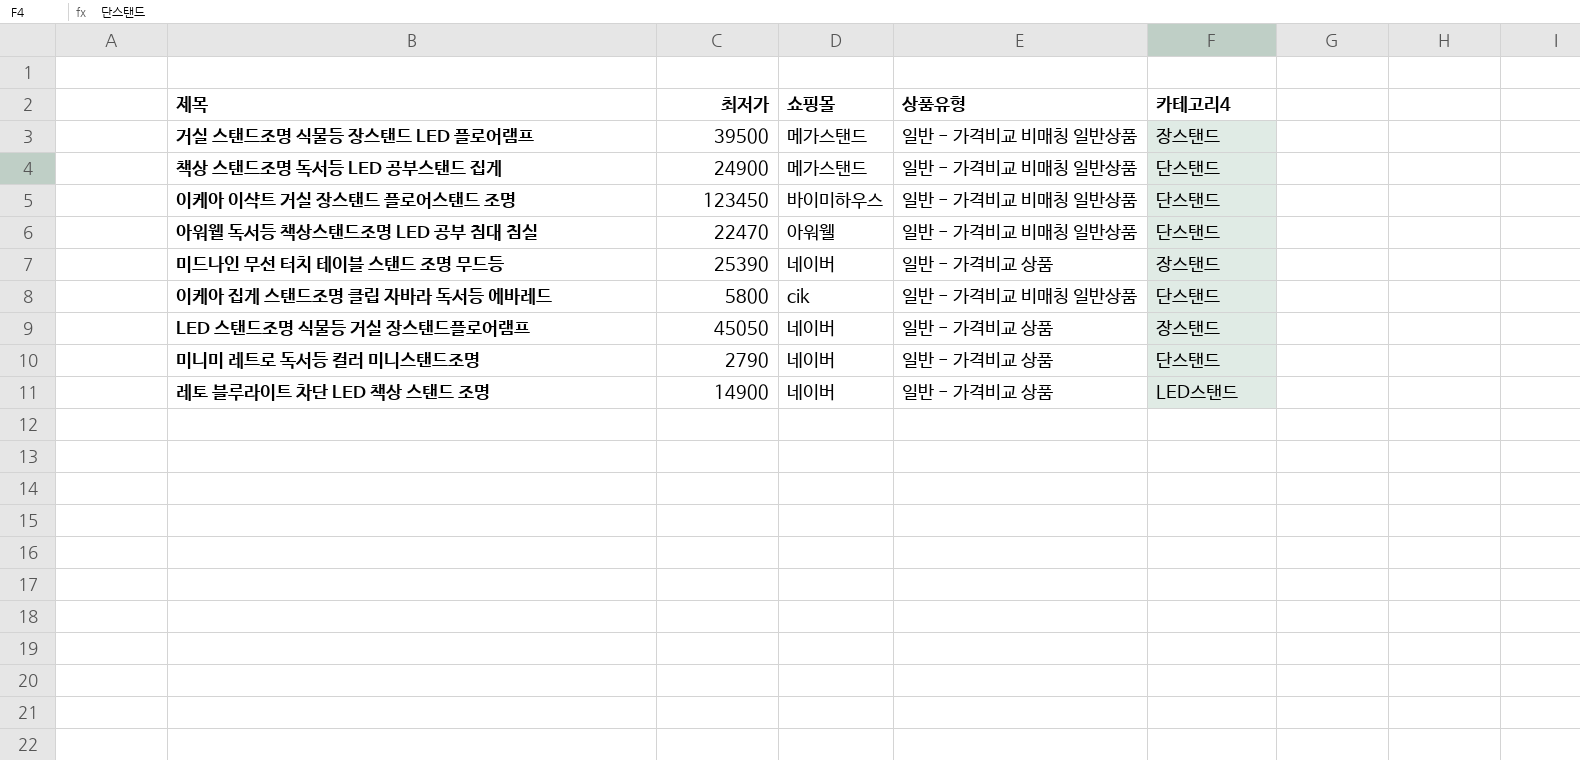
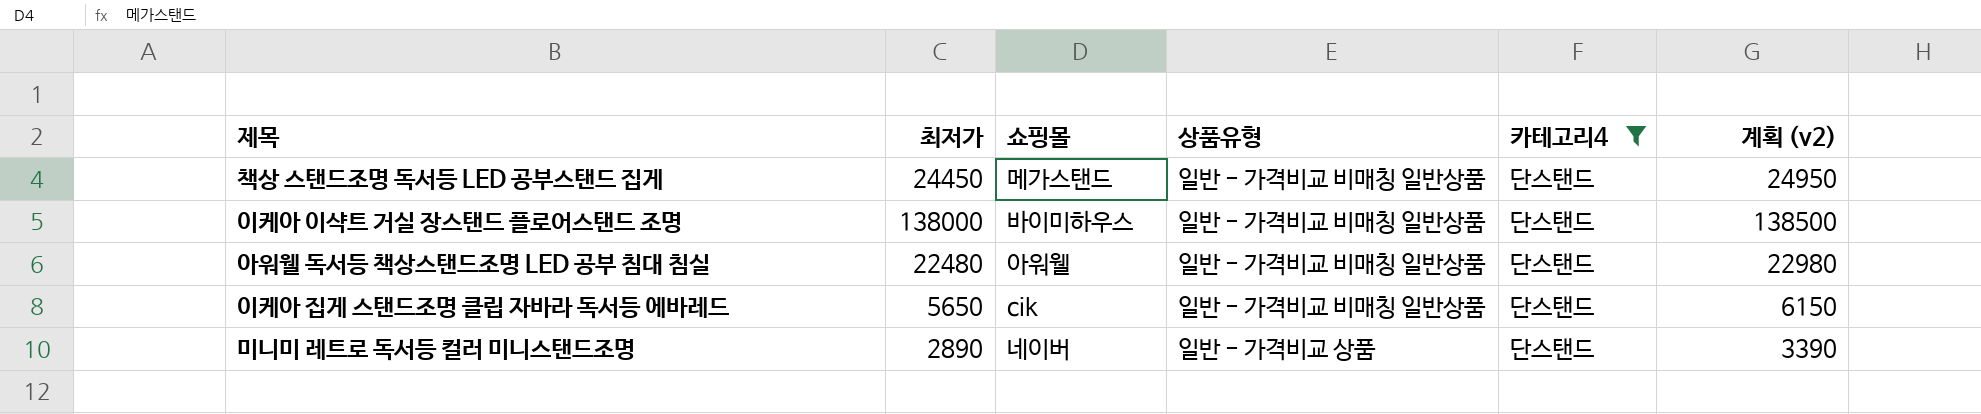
filter: none -> 카테고리4 = 단스탠드
column 계획 (v2) | formula: none -> [최저가] + 500
책상 스탠드조명 독서등 LED 공부스탠드 집게 | 최저가: 24900 -> 24450
이케아 이샥트 거실 장스탠드 플로어스탠드 조명 | 최저가: 123450 -> 138000
아워웰 독서등 책상스탠드조명 LED 공부 침대 침실 | 최저가: 22470 -> 22480
이케아 집게 스탠드조명 클립 자바라 독서등 에바레드 | 최저가: 5800 -> 5650
미니미 레트로 독서등 컬러 미니스탠드조명 | 최저가: 2790 -> 2890

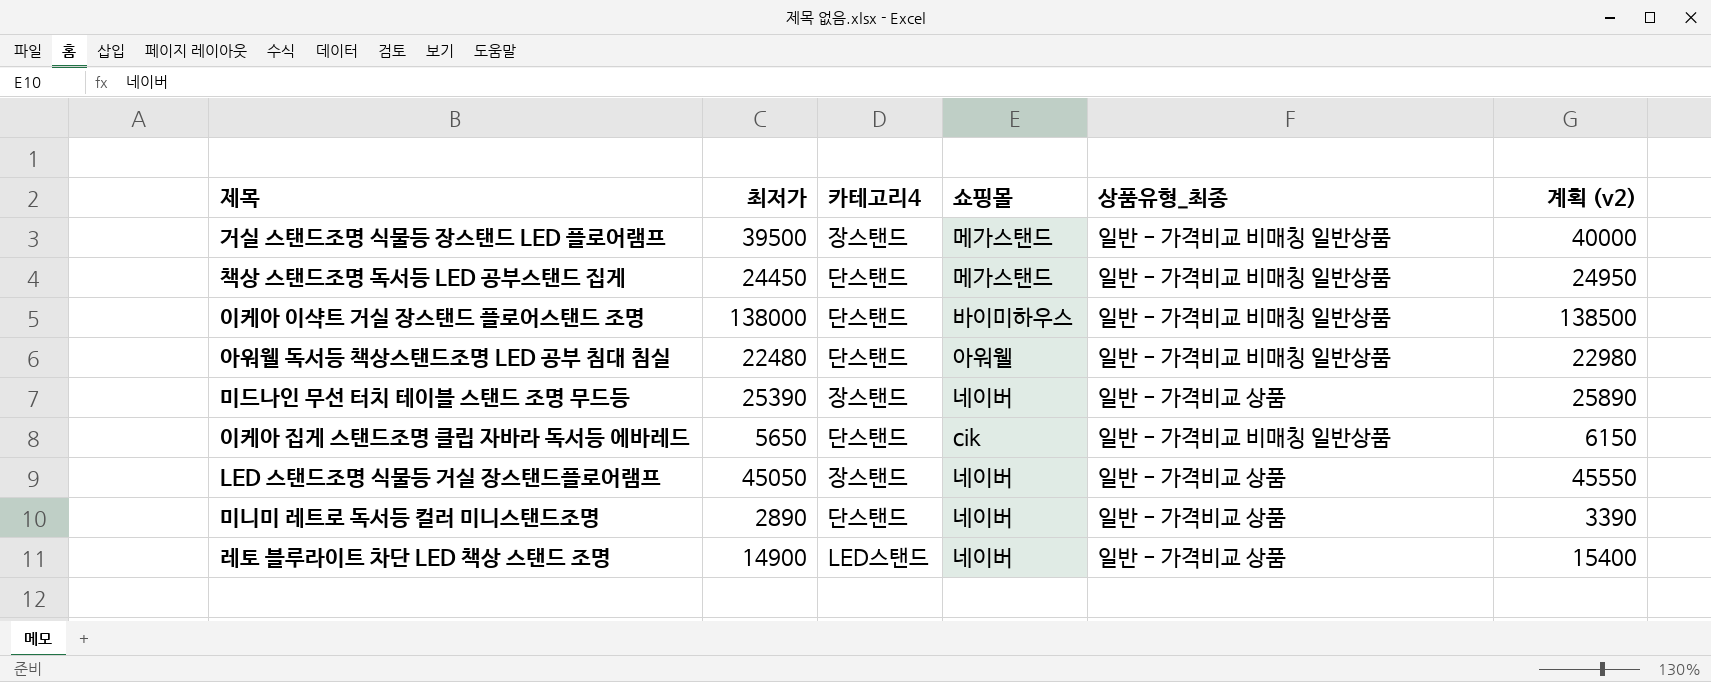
filter: 카테고리4 = 단스탠드 -> none
column 카테고리4 | position: 5 -> 3
column name: 상품유형 -> 상품유형_최종

